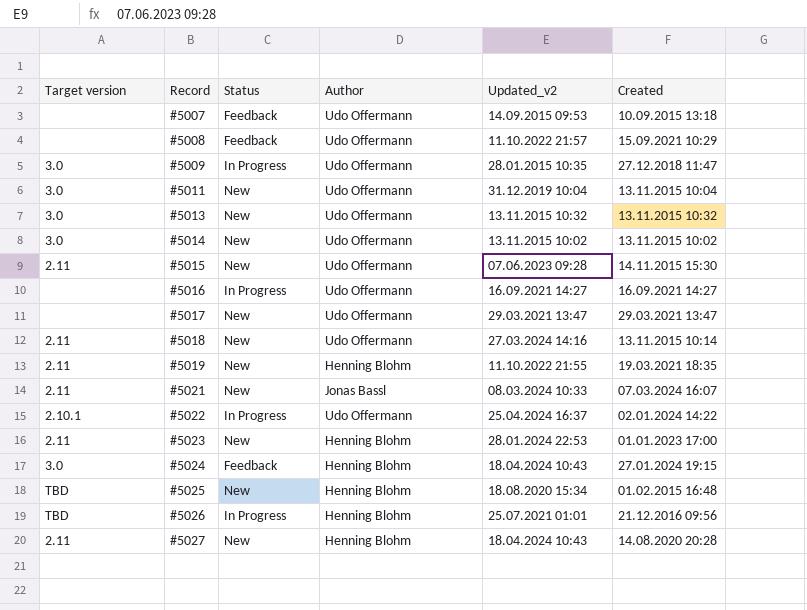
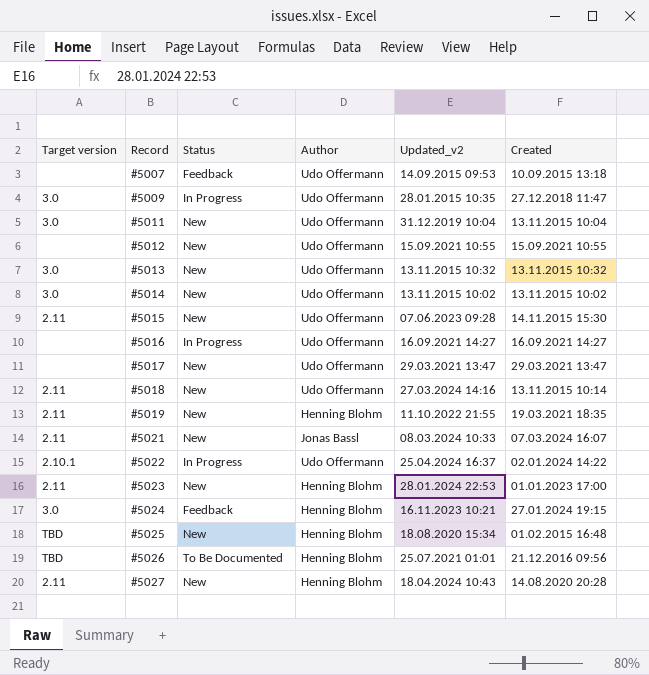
row #5008: none | Feedback | Udo Offermann | 11.10.2022 21:57 | 15.09.2021 10:29 -> none
row #5012: none -> none | New | Udo Offermann | 15.09.2021 10:55 | 15.09.2021 10:55
#5024 | Updated_v2: 18.04.2024 10:43 -> 16.11.2023 10:21
#5026 | Status: In Progress -> To Be Documented

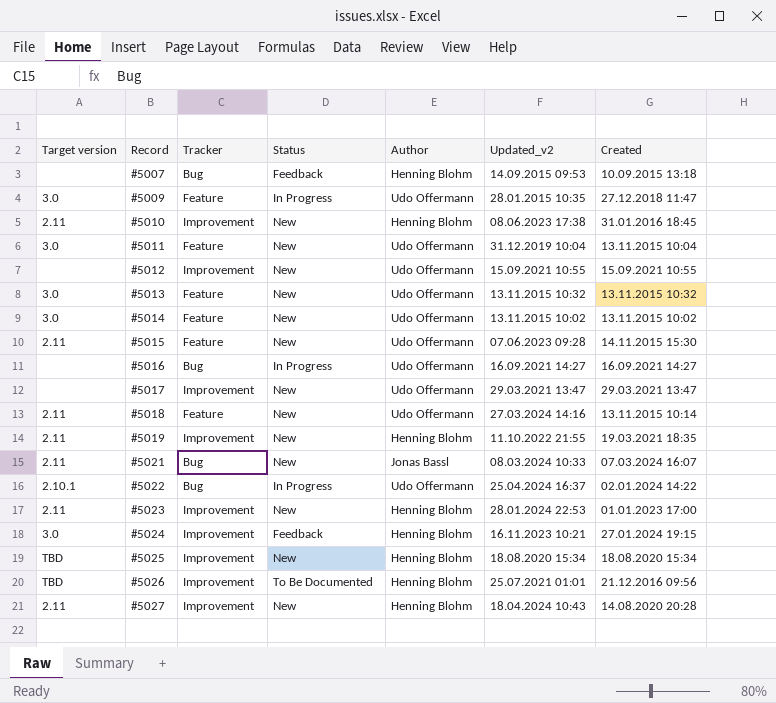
column Tracker | position: none -> 3
#5007 | Author: Udo Offermann -> Henning Blohm
row #5010: none -> 2.11 | Improvement | New | Henning Blohm | 08.06.2023 17:38 | 31.01.2016 18:45
#5025 | Created: 01.02.2015 16:48 -> 18.08.2020 15:34

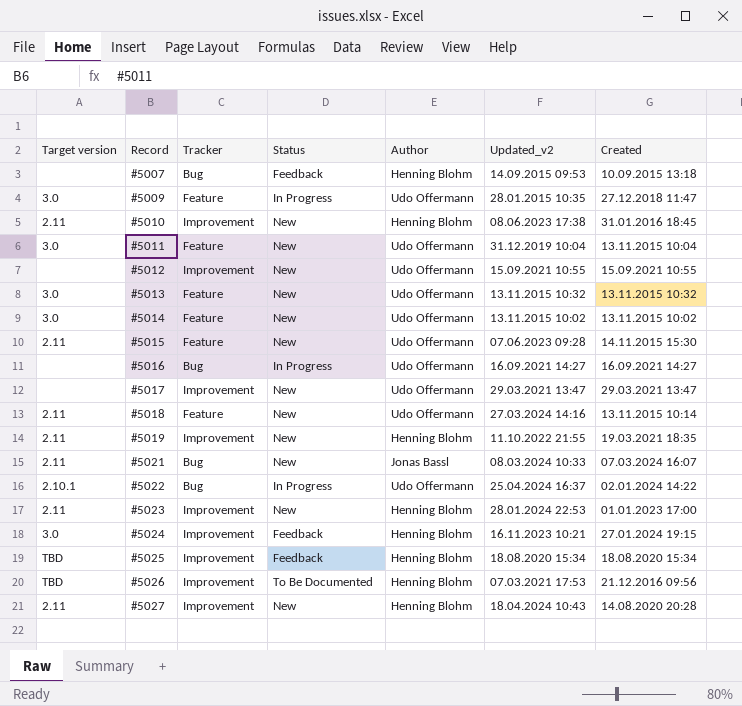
#5025 | Status: New -> Feedback
#5026 | Updated_v2: 25.07.2021 01:01 -> 07.03.2021 17:53

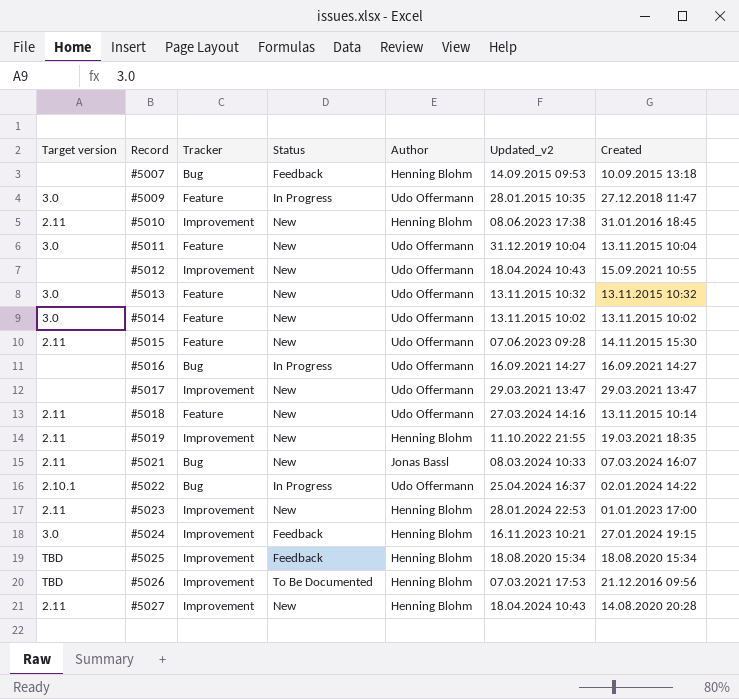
#5012 | Updated_v2: 15.09.2021 10:55 -> 18.04.2024 10:43

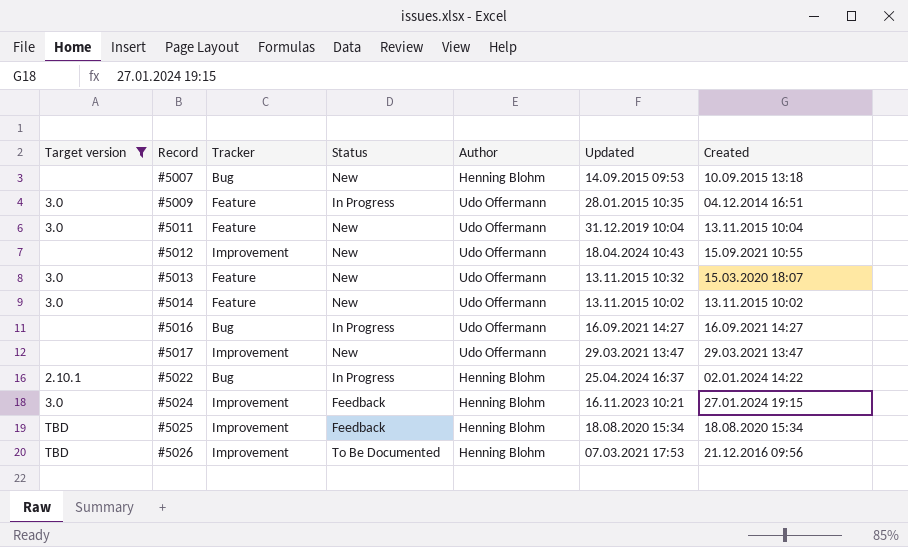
filter: none -> Target version != 2.11
column name: Updated_v2 -> Updated
#5007 | Status: Feedback -> New
#5009 | Created: 27.12.2018 11:47 -> 04.12.2014 16:51
#5013 | Created: 13.11.2015 10:32 -> 15.03.2020 18:07
#5022 | Author: Udo Offermann -> Henning Blohm

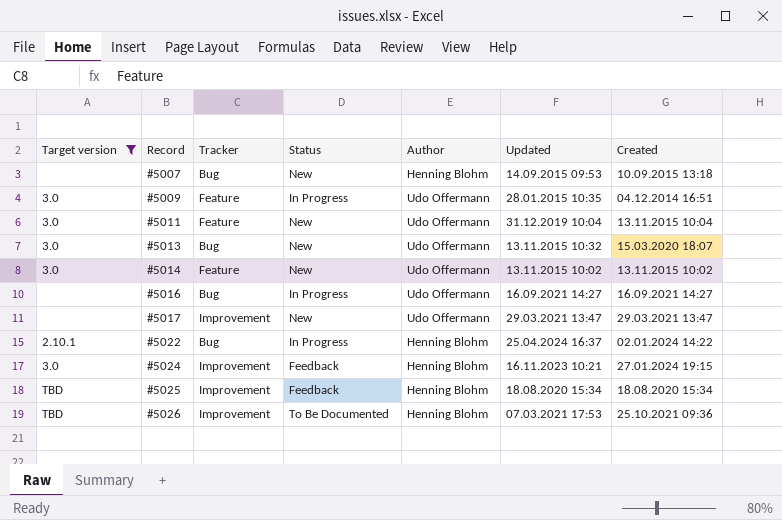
row #5012: none | Improvement | New | Udo Offermann | 18.04.2024 10:43 | 15.09.2021 10:55 -> none
#5013 | Tracker: Feature -> Bug
#5026 | Created: 21.12.2016 09:56 -> 25.10.2021 09:36

